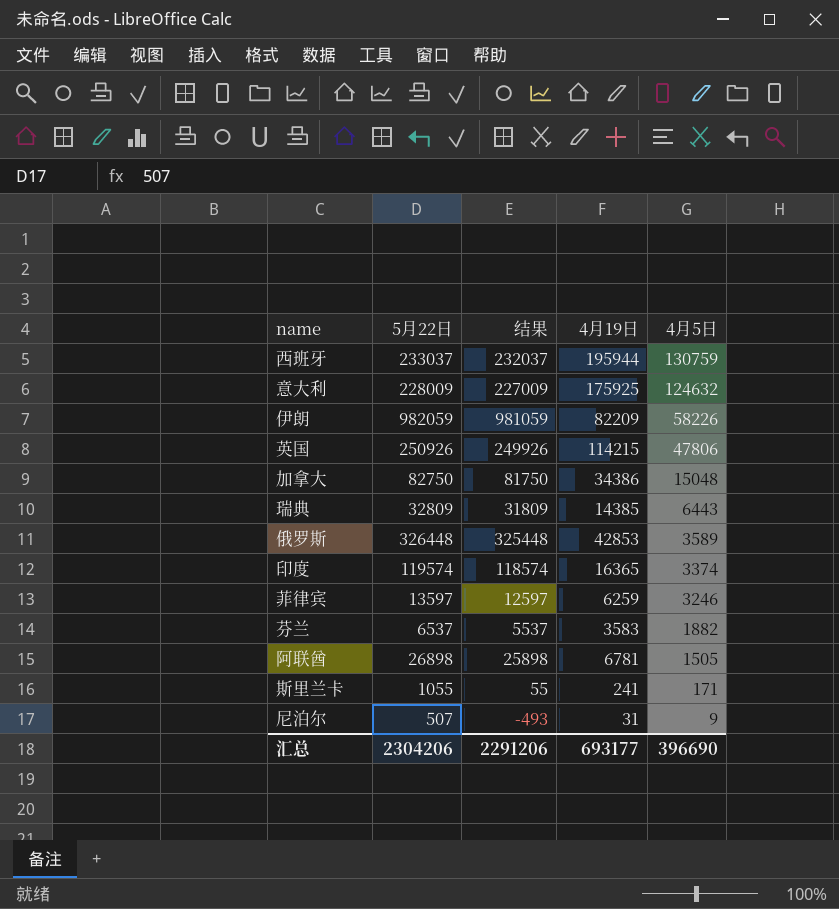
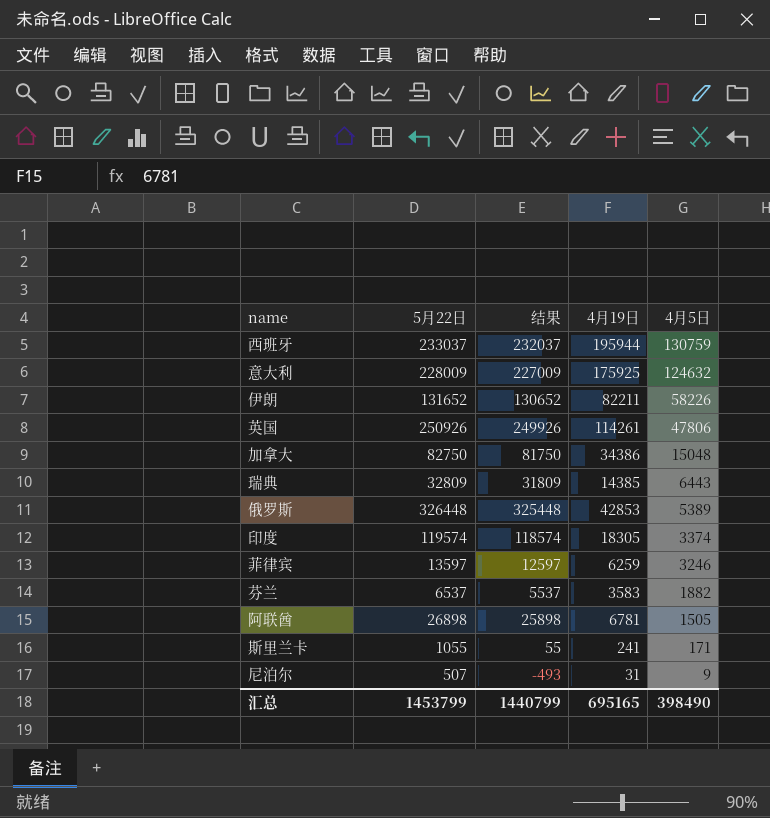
伊朗 | 5月22日: 982059 -> 131652
伊朗 | 结果: 981059 -> 130652
伊朗 | 4月19日: 82209 -> 82211
英国 | 4月19日: 114215 -> 114261
俄罗斯 | 4月5日: 3589 -> 5389
印度 | 4月19日: 16365 -> 18305
汇总 | 5月22日: 2304206 -> 1453799
汇总 | 结果: 2291206 -> 1440799
汇总 | 4月19日: 693177 -> 695165
汇总 | 4月5日: 396690 -> 398490

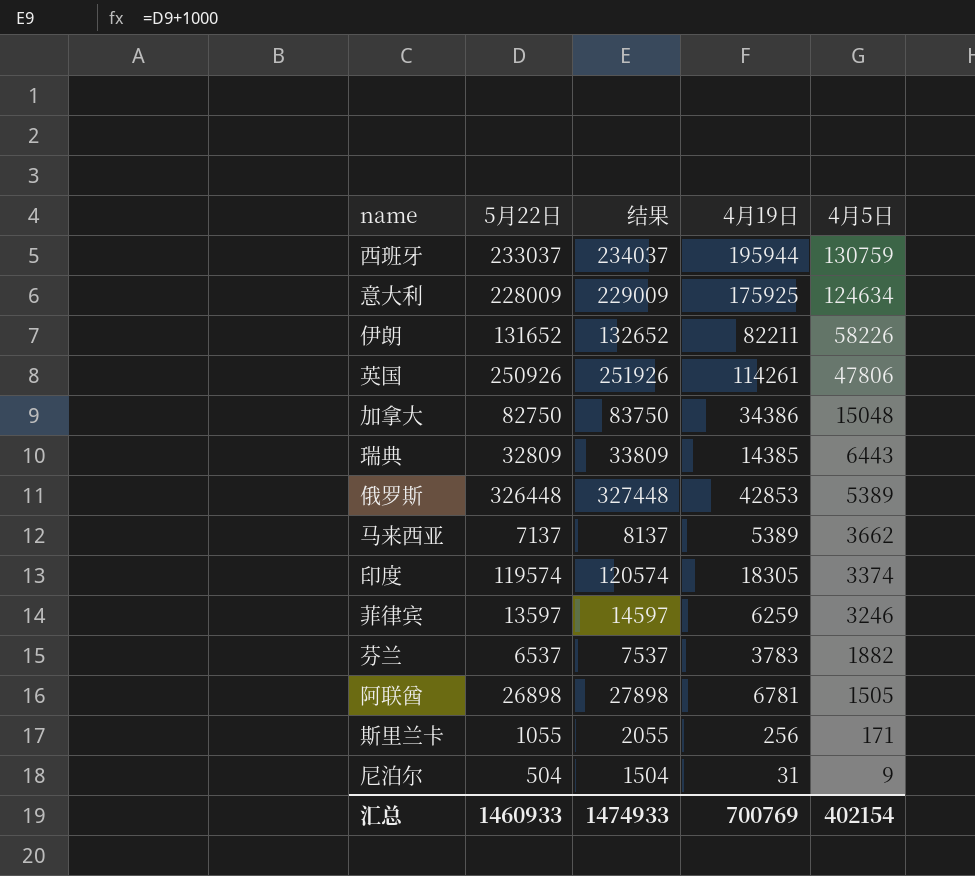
column 结果 | formula: [5月22日] - 1000 -> [5月22日] + 1000
意大利 | 4月5日: 124632 -> 124634
row 马来西亚: none -> 7137 | 8137 | 5389 | 3662
芬兰 | 4月19日: 3583 -> 3783
斯里兰卡 | 4月19日: 241 -> 256
尼泊尔 | 5月22日: 507 -> 504
汇总 | 5月22日: 1453799 -> 1460933
汇总 | 结果: 1440799 -> 1474933
汇总 | 4月19日: 695165 -> 700769
汇总 | 4月5日: 398490 -> 402154

